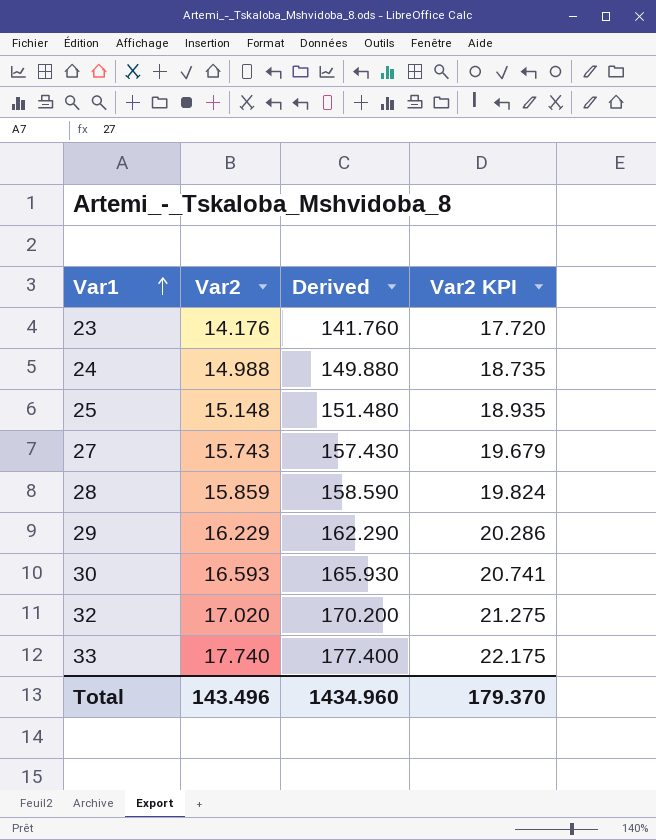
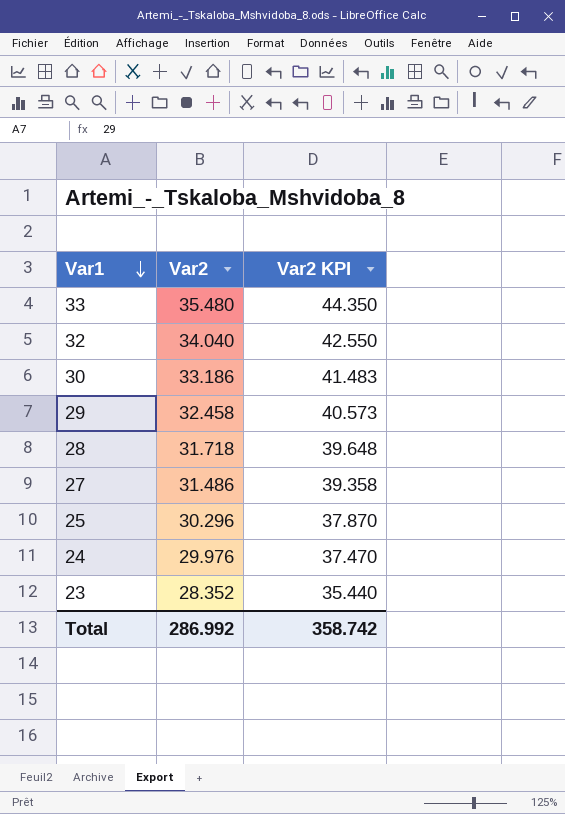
row order: Var1 ascending -> Var1 descending
column Derived | formula: [Var2] * 10 -> none
33 | Var2: 17.740 -> 35.480
33 | Var2 KPI: 22.175 -> 44.350
32 | Var2: 17.020 -> 34.040
32 | Var2 KPI: 21.275 -> 42.550
30 | Var2: 16.593 -> 33.186
30 | Var2 KPI: 20.741 -> 41.483
29 | Var2: 16.229 -> 32.458
29 | Var2 KPI: 20.286 -> 40.573
28 | Var2: 15.859 -> 31.718
28 | Var2 KPI: 19.824 -> 39.648
27 | Var2: 15.743 -> 31.486
27 | Var2 KPI: 19.679 -> 39.358
25 | Var2: 15.148 -> 30.296
25 | Var2 KPI: 18.935 -> 37.870
24 | Var2: 14.988 -> 29.976
24 | Var2 KPI: 18.735 -> 37.470
23 | Var2: 14.176 -> 28.352
23 | Var2 KPI: 17.720 -> 35.440
Total | Var2: 143.496 -> 286.992
Total | Var2 KPI: 179.370 -> 358.742

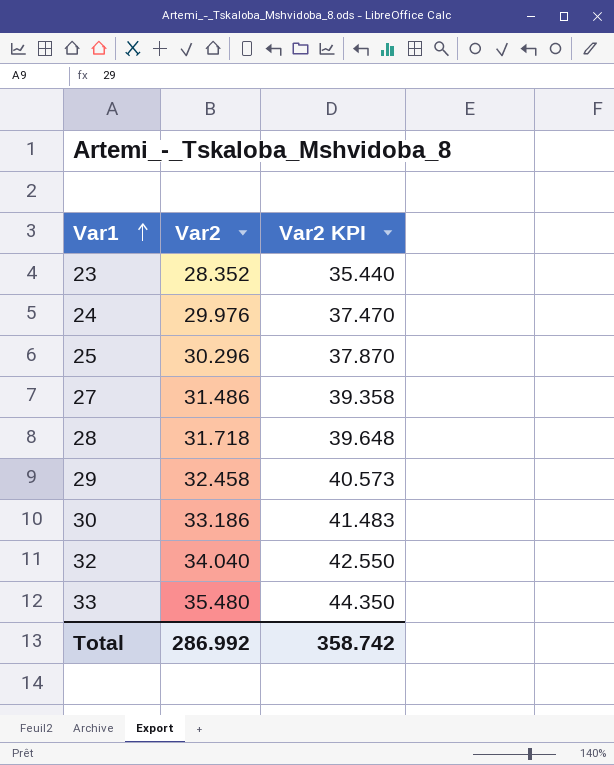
row order: Var1 descending -> Var1 ascending

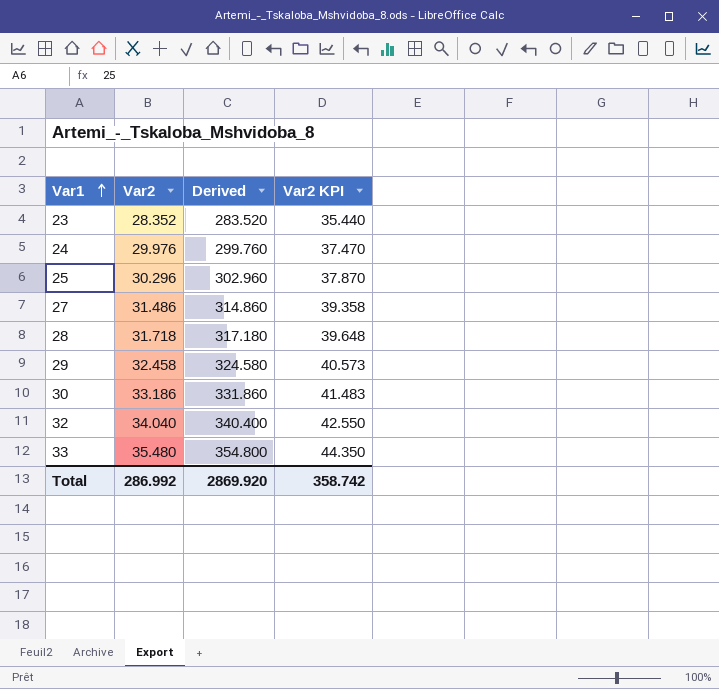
column Derived | formula: none -> [Var2] * 10

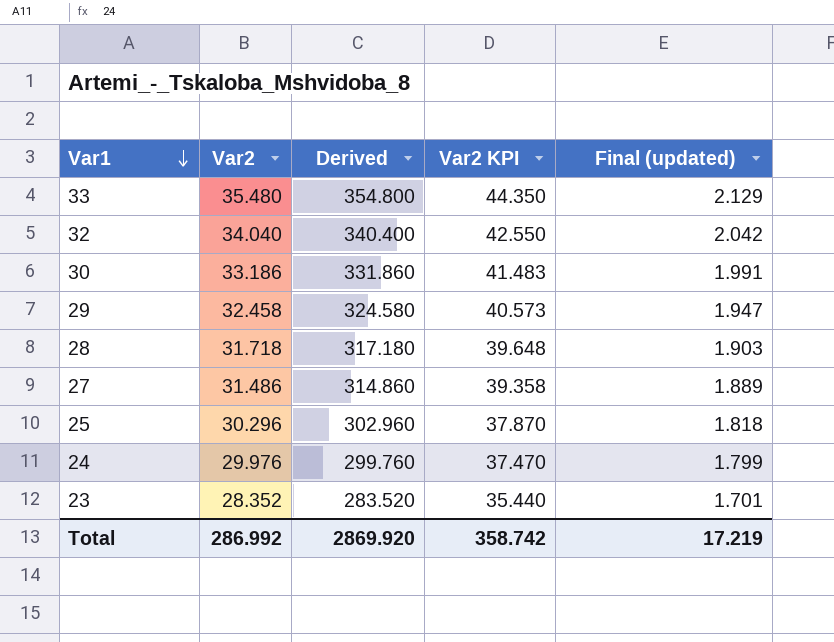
row order: Var1 ascending -> Var1 descending
column Final (updated) | formula: none -> [Var2] * 0.06

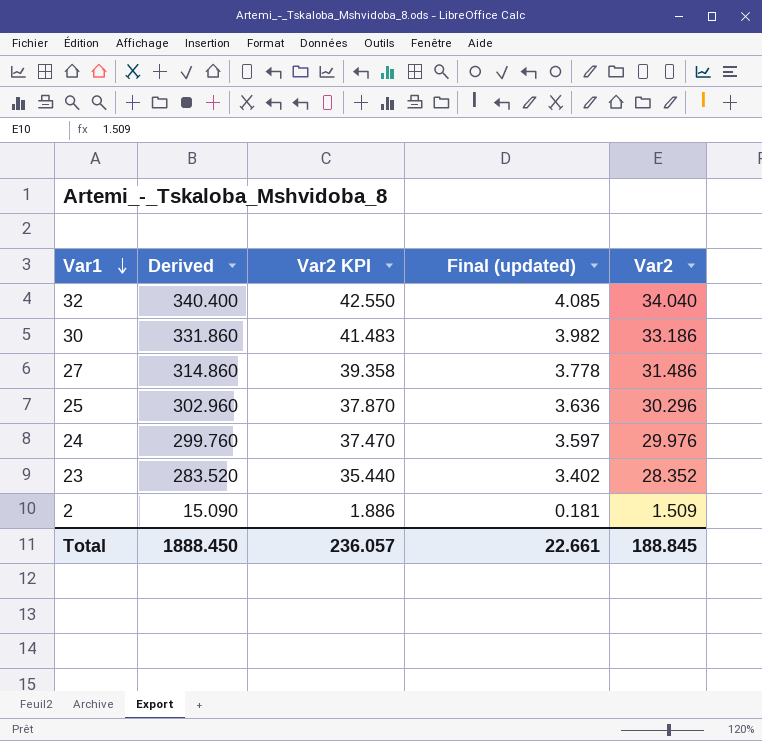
column Final (updated) | formula: [Var2] * 0.06 -> [Var2] * 0.12
column Var2 | position: 2 -> 5
row 33: 35.480 | 354.800 | 44.350 | 2.129 -> none
row 29: 32.458 | 324.580 | 40.573 | 1.947 -> none
row 28: 31.718 | 317.180 | 39.648 | 1.903 -> none
row 2: none -> 15.090 | 1.886 | 0.181 | 1.509
Total | Derived: 2869.920 -> 1888.450
Total | Var2 KPI: 358.742 -> 236.057
Total | Final (updated): 17.219 -> 22.661
Total | Var2: 286.992 -> 188.845

